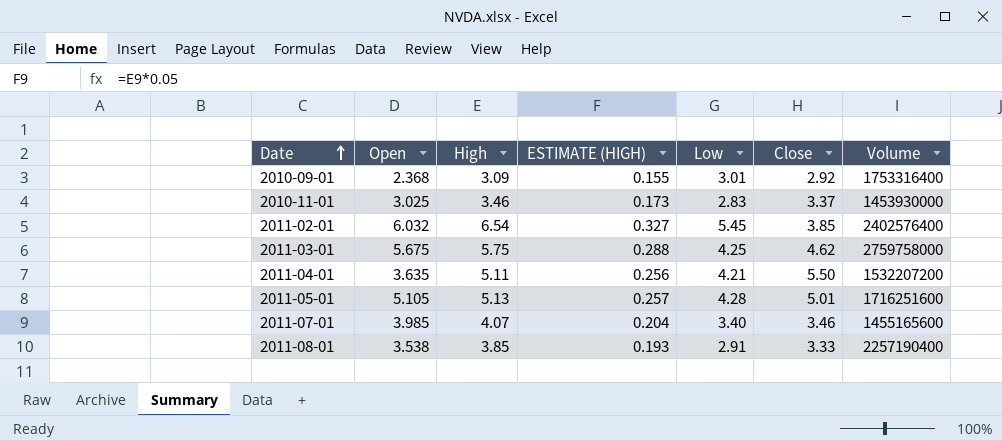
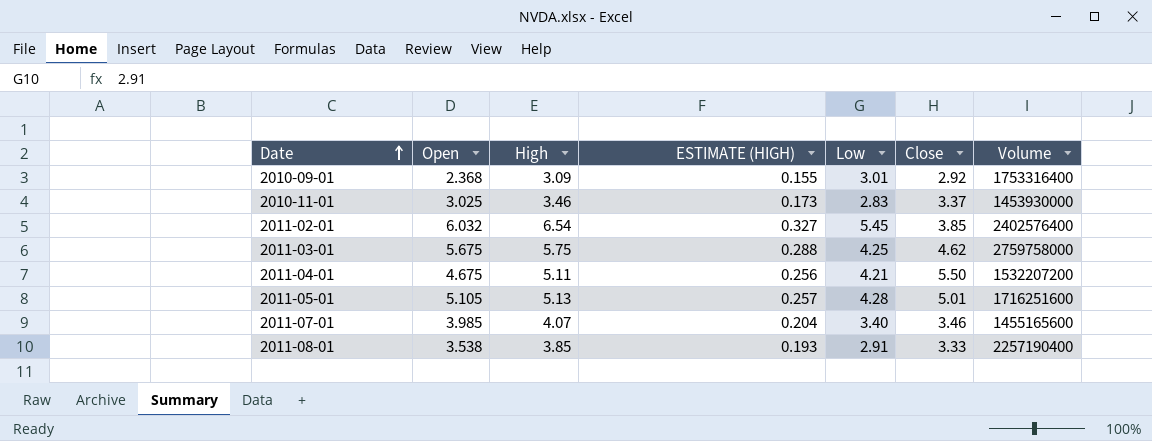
2011-04-01 | Open: 3.635 -> 4.675

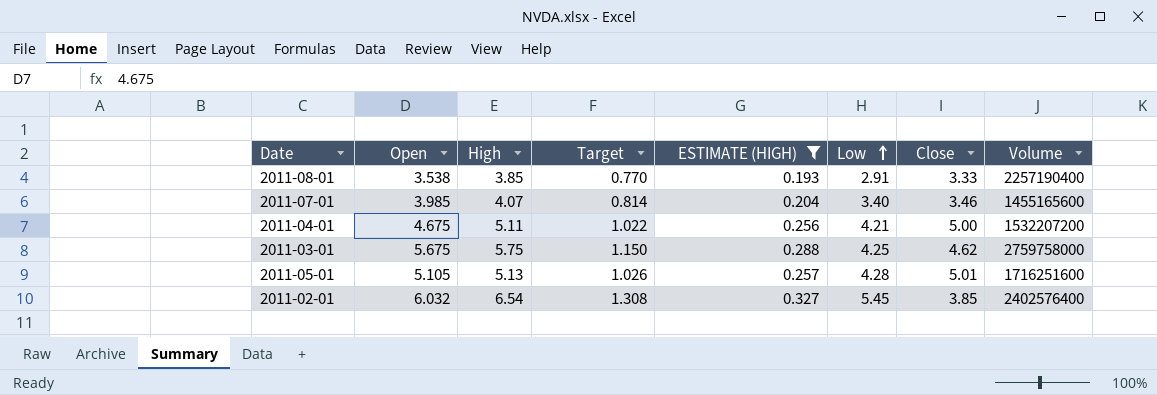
filter: none -> ESTIMATE (HIGH) >= 0.193
row order: Date ascending -> Low ascending
column Target | formula: none -> [High] * 0.2
2011-04-01 | Close: 5.50 -> 5.00

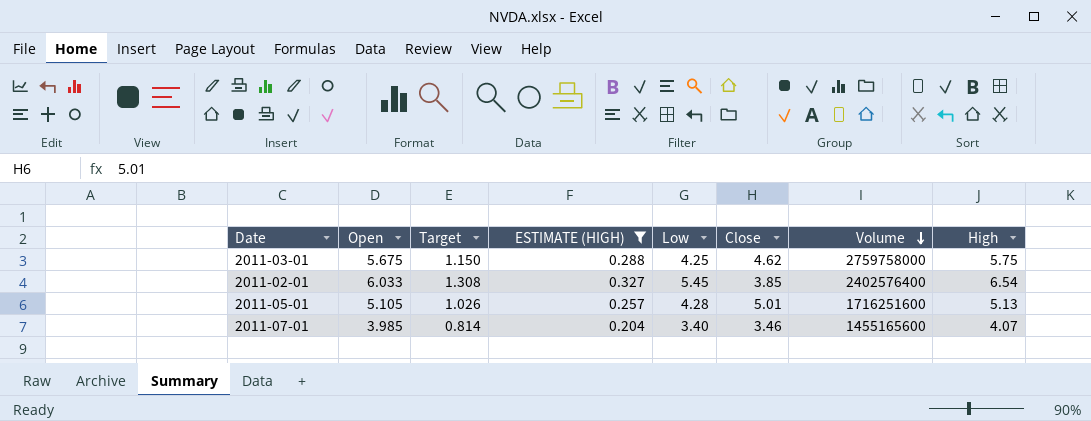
row order: Low ascending -> Volume descending
column High | position: 3 -> 8
row 2011-08-01: 3.538 | 3.85 | 0.770 | 0.193 | 2.91 | 3.33 | 2257190400 -> none
row 2011-04-01: 4.675 | 5.11 | 1.022 | 0.256 | 4.21 | 5.00 | 1532207200 -> none
2011-02-01 | Open: 6.032 -> 6.033

